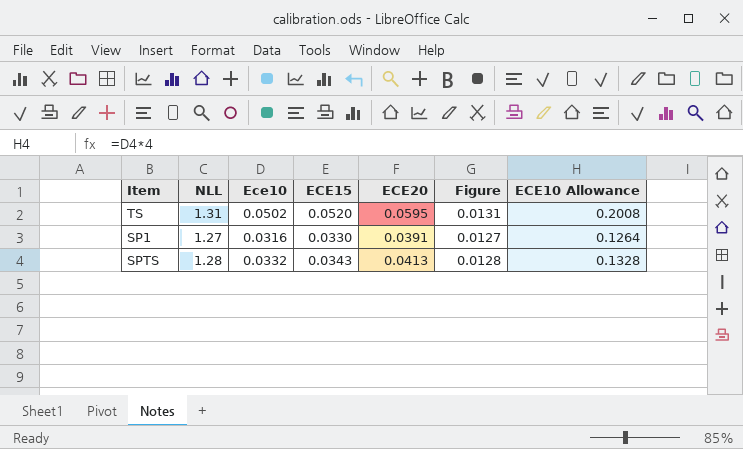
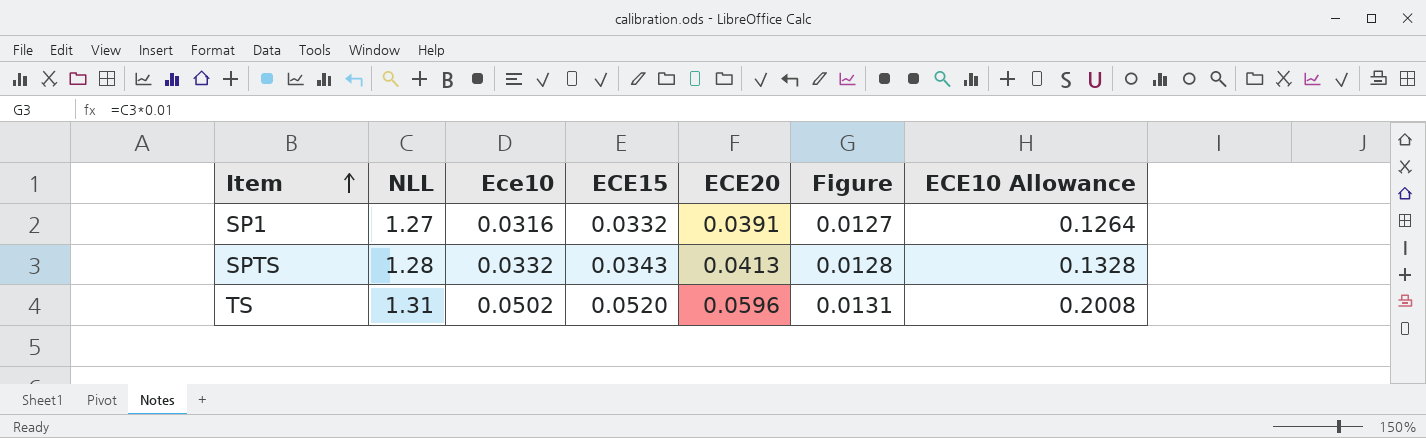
row order: none -> Item ascending
SP1 | ECE15: 0.0330 -> 0.0332
TS | ECE20: 0.0595 -> 0.0596

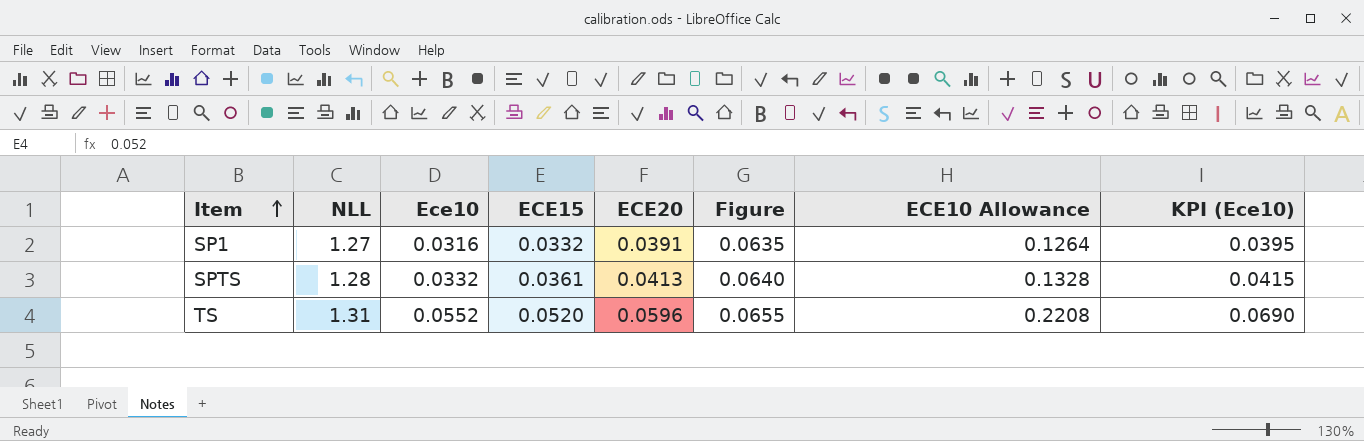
column Figure | formula: [NLL] * 0.01 -> [NLL] * 0.05
column KPI (Ece10) | formula: none -> [Ece10] * 1.25
SPTS | ECE15: 0.0343 -> 0.0361
TS | Ece10: 0.0502 -> 0.0552
TS | ECE10 Allowance: 0.2008 -> 0.2208

